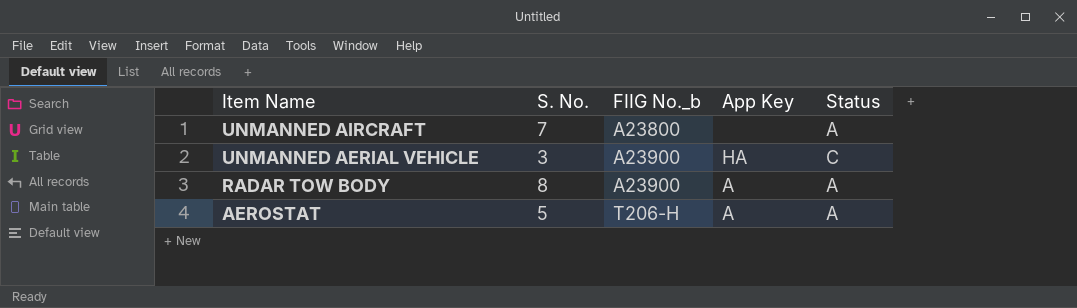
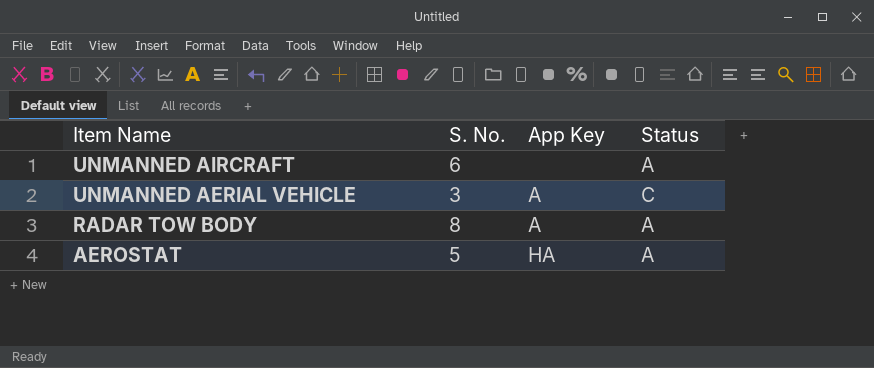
column FIIG No._b | position: 3 -> none
UNMANNED AIRCRAFT | S. No.: 7 -> 6
UNMANNED AERIAL VEHICLE | App Key: HA -> A
AEROSTAT | App Key: A -> HA

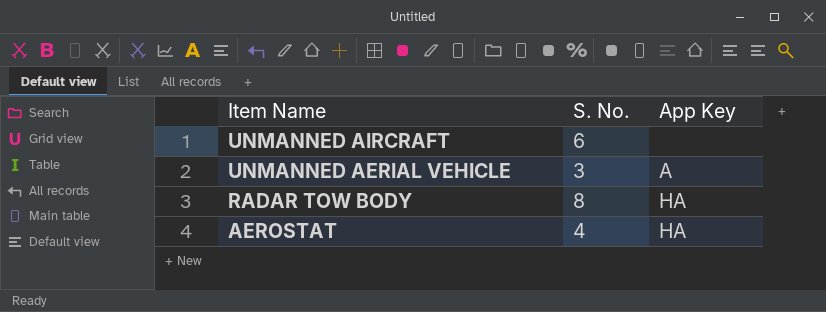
column Status | position: 4 -> none
RADAR TOW BODY | App Key: A -> HA
AEROSTAT | S. No.: 5 -> 4

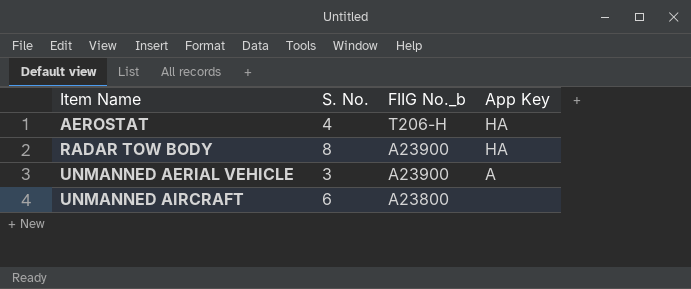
row order: Item Name descending -> Item Name ascending
column FIIG No._b | position: none -> 3

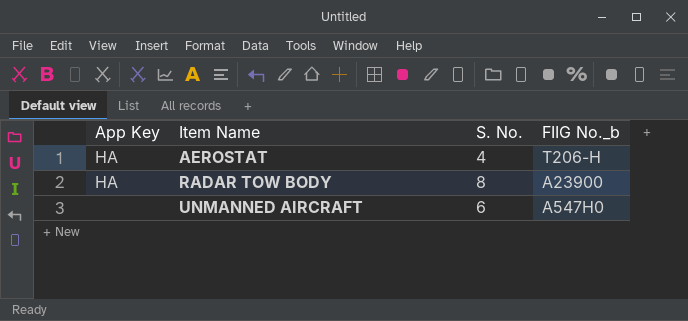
column App Key | position: 4 -> 1
row UNMANNED AERIAL VEHICLE: 3 | A23900 | A -> none
UNMANNED AIRCRAFT | FIIG No._b: A23800 -> A547H0

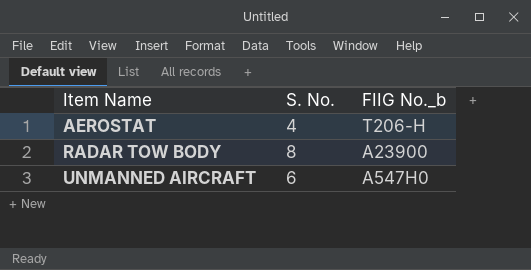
column App Key | position: 1 -> none

